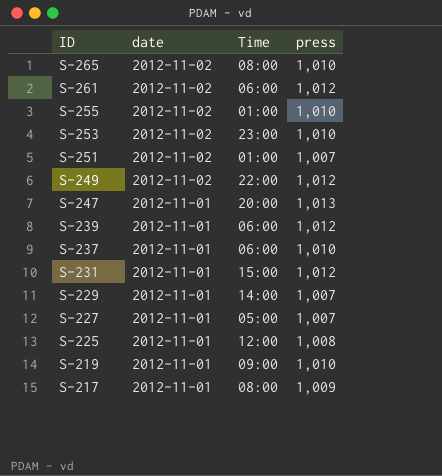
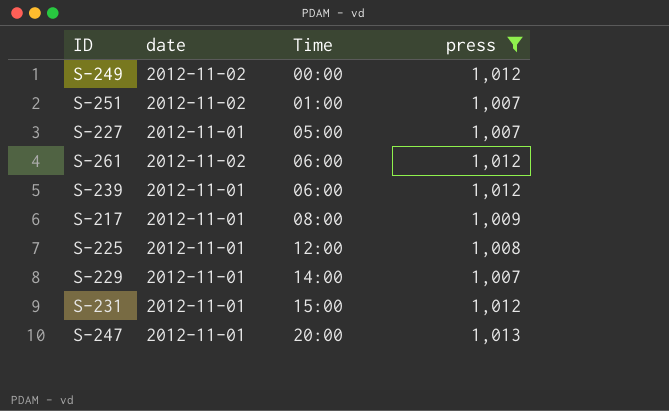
filter: none -> press != 1,010
row order: ID descending -> Time ascending
S-249 | Time: 22:00 -> 00:00

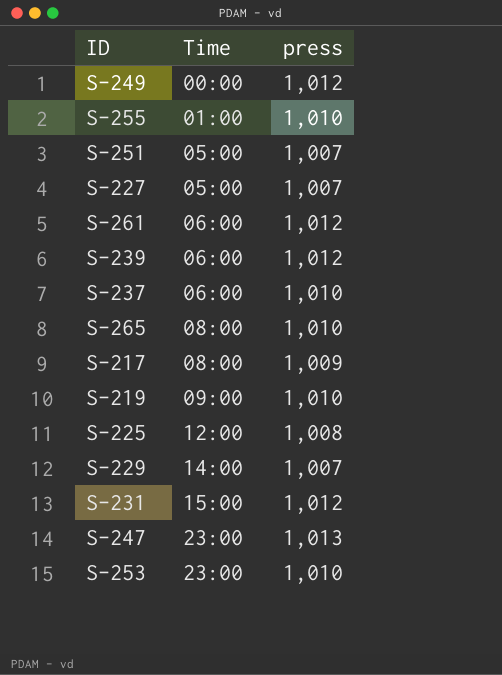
filter: press != 1,010 -> none
column date | position: 2 -> none
S-251 | Time: 01:00 -> 05:00
S-247 | Time: 20:00 -> 23:00

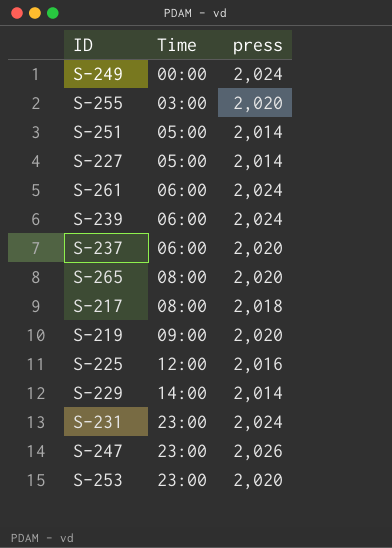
S-249 | press: 1,012 -> 2,024
S-255 | Time: 01:00 -> 03:00
S-255 | press: 1,010 -> 2,020
S-251 | press: 1,007 -> 2,014
S-227 | press: 1,007 -> 2,014
S-261 | press: 1,012 -> 2,024
S-239 | press: 1,012 -> 2,024
S-237 | press: 1,010 -> 2,020
S-265 | press: 1,010 -> 2,020
S-217 | press: 1,009 -> 2,018
S-219 | press: 1,010 -> 2,020
S-225 | press: 1,008 -> 2,016
S-229 | press: 1,007 -> 2,014
S-231 | Time: 15:00 -> 23:00
S-231 | press: 1,012 -> 2,024
S-247 | press: 1,013 -> 2,026
S-253 | press: 1,010 -> 2,020

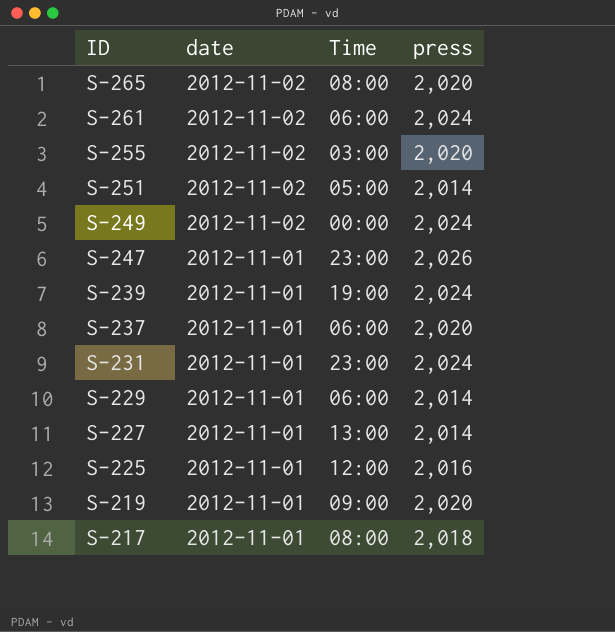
row order: Time ascending -> ID descending
column date | position: none -> 2
row S-253: 23:00 | 2,020 -> none
S-239 | Time: 06:00 -> 19:00
S-229 | Time: 14:00 -> 06:00
S-227 | Time: 05:00 -> 13:00

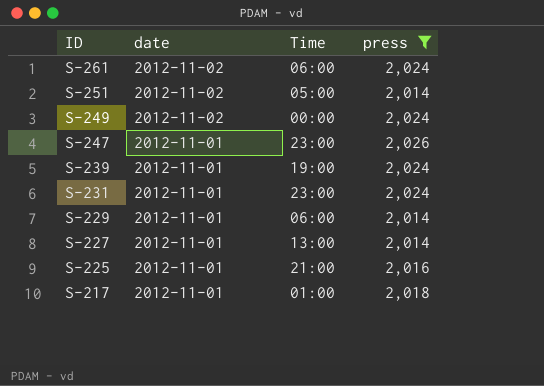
filter: none -> press != 2,020
S-225 | Time: 12:00 -> 21:00
S-217 | Time: 08:00 -> 01:00

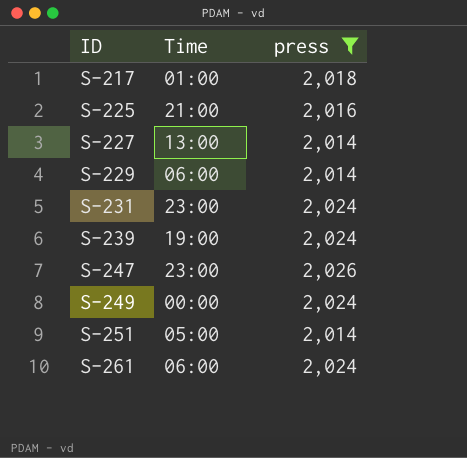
row order: ID descending -> ID ascending
column date | position: 2 -> none

